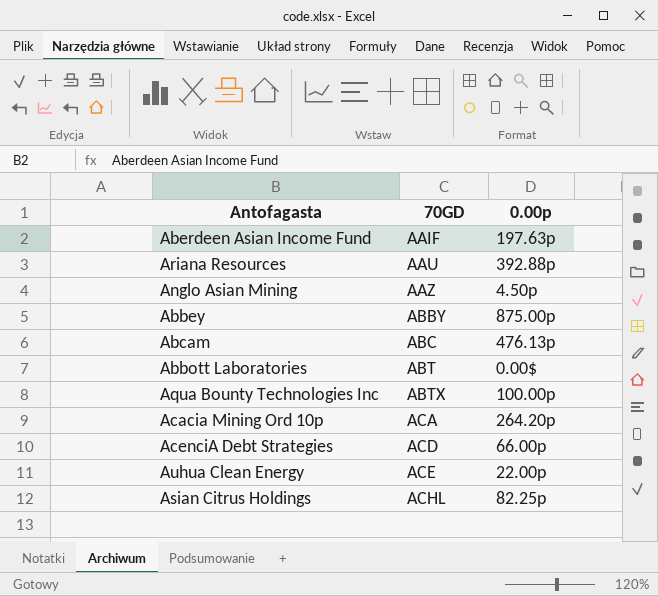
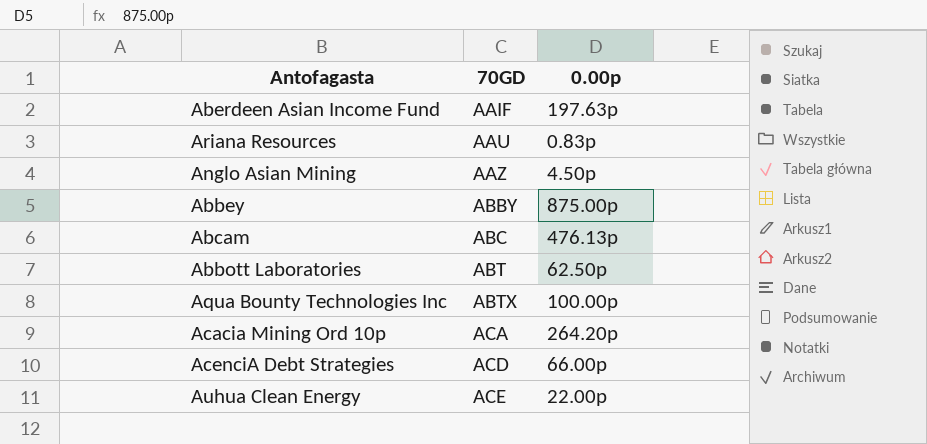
row Asian Citrus Holdings: ACHL | 82.25p -> none
Ariana Resources | 0.00p: 392.88p -> 0.83p
Abbott Laboratories | 0.00p: 0.00$ -> 62.50p

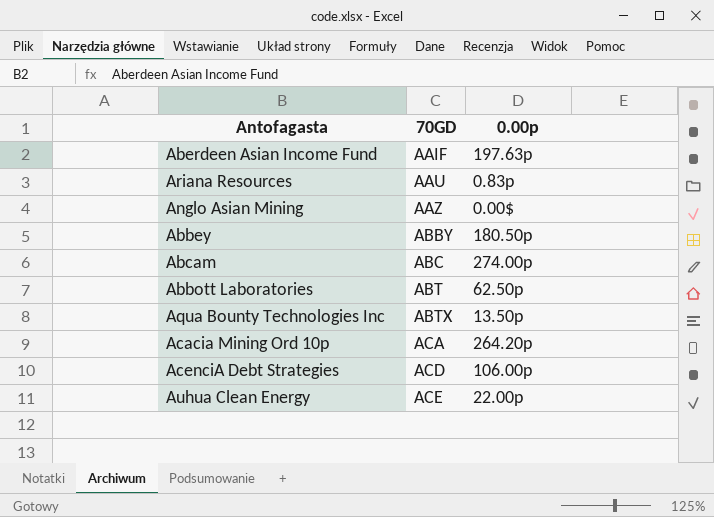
Anglo Asian Mining | 0.00p: 4.50p -> 0.00$
Abbey | 0.00p: 875.00p -> 180.50p
Abcam | 0.00p: 476.13p -> 274.00p
Aqua Bounty Technologies Inc | 0.00p: 100.00p -> 13.50p
AcenciA Debt Strategies | 0.00p: 66.00p -> 106.00p

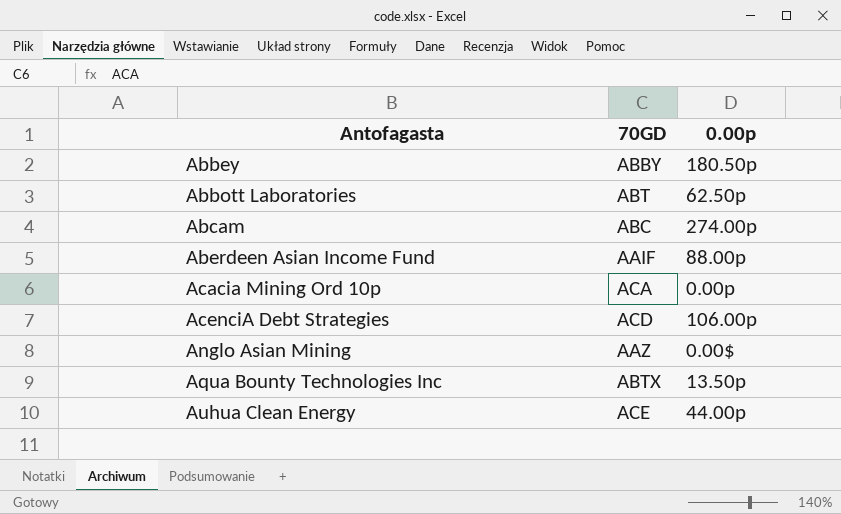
row order: 70GD ascending -> Antofagasta ascending
row Ariana Resources: AAU | 0.83p -> none
Aberdeen Asian Income Fund | 0.00p: 197.63p -> 88.00p
Acacia Mining Ord 10p | 0.00p: 264.20p -> 0.00p
Auhua Clean Energy | 0.00p: 22.00p -> 44.00p

